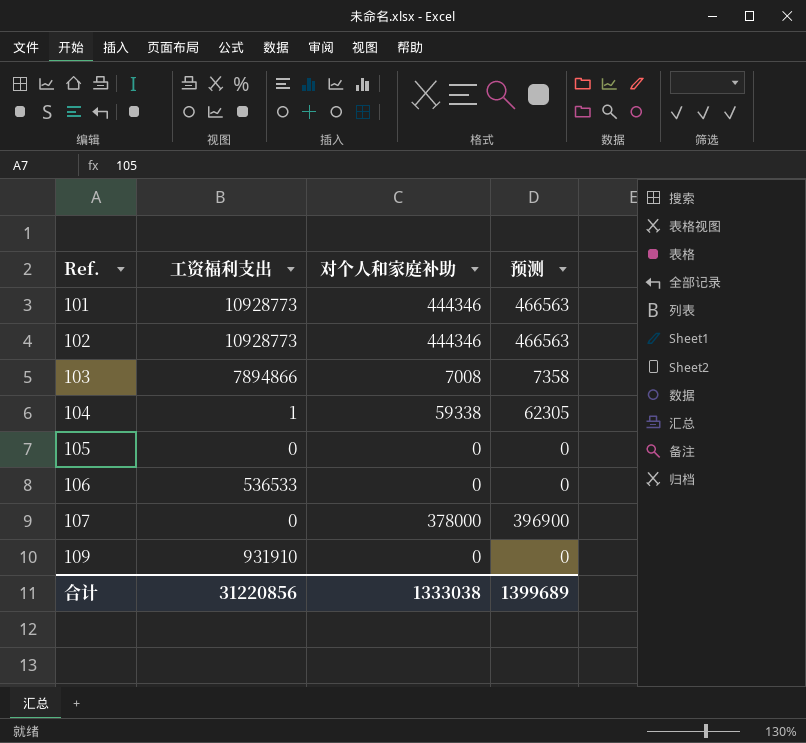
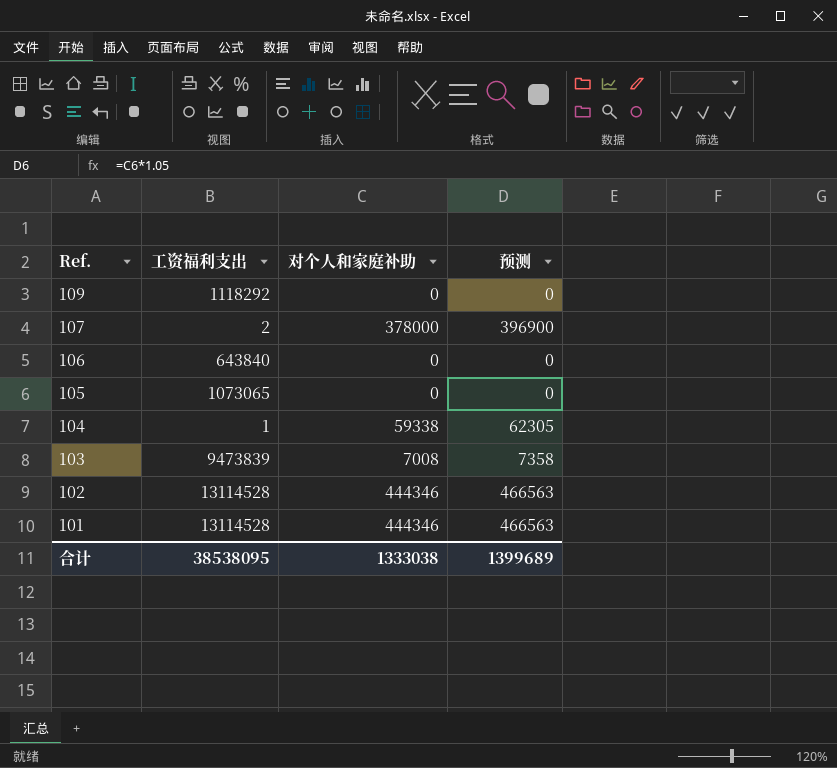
row order: Ref. ascending -> Ref. descending
109 | 工资福利支出: 931910 -> 1118292
107 | 工资福利支出: 0 -> 2
106 | 工资福利支出: 536533 -> 643840
105 | 工资福利支出: 0 -> 1073065
103 | 工资福利支出: 7894866 -> 9473839
102 | 工资福利支出: 10928773 -> 13114528
101 | 工资福利支出: 10928773 -> 13114528
合计 | 工资福利支出: 31220856 -> 38538095

